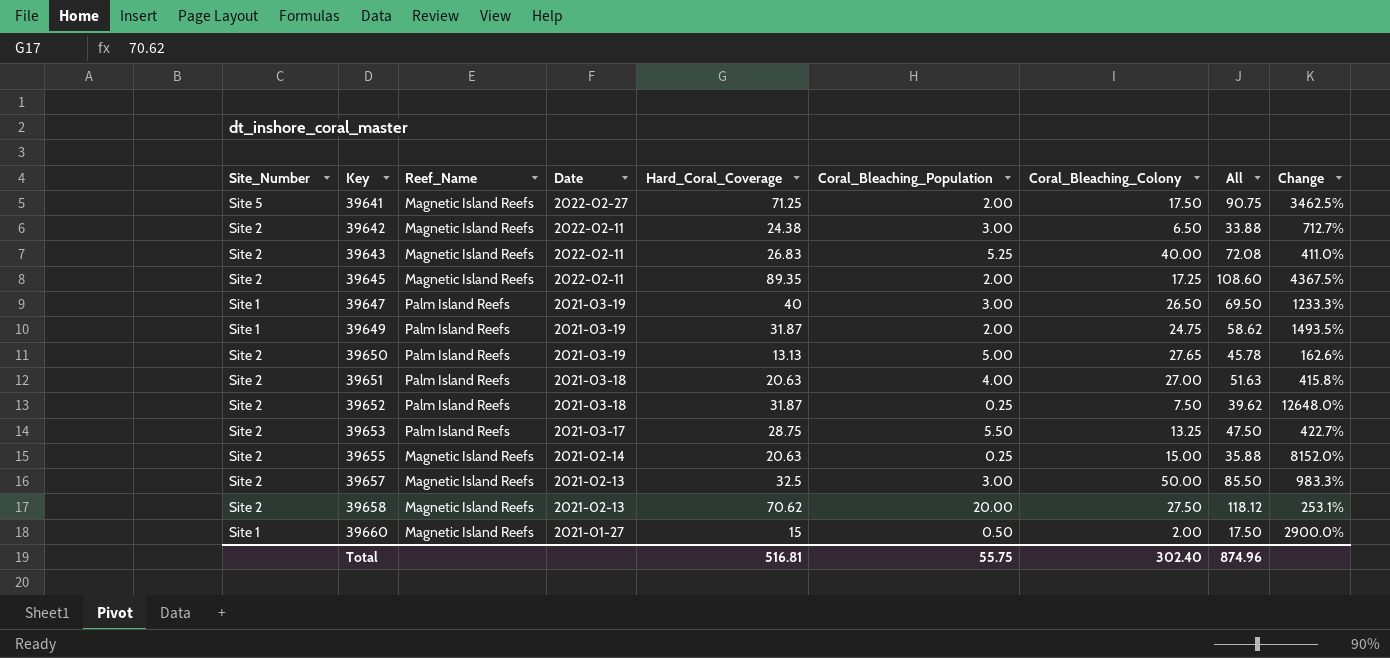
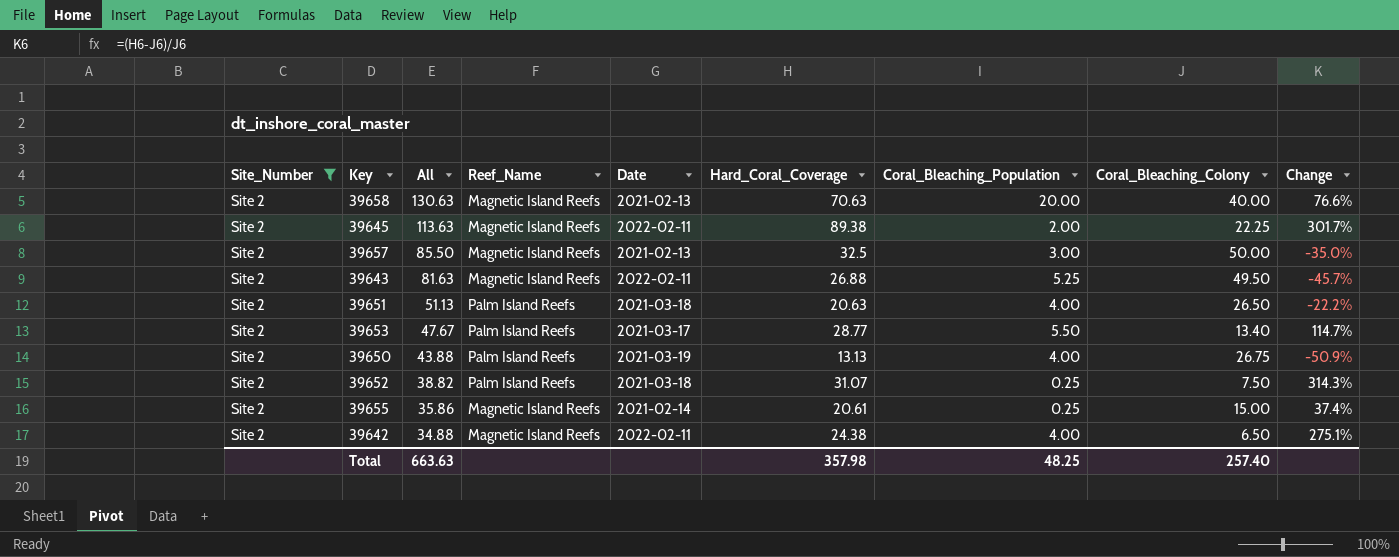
filter: none -> Site_Number = Site 2
row order: Key ascending -> All descending
column All | position: 8 -> 3
column Change | formula: ([Hard_Coral_Coverage] - [Coral_Bleaching_Population]) / [Coral_Bleaching_Population] -> ([Hard_Coral_Coverage] - [Coral_Bleaching_Colony]) / [Coral_Bleaching_Colony]
39658 | All: 118.12 -> 130.63
39658 | Hard_Coral_Coverage: 70.62 -> 70.63
39658 | Coral_Bleaching_Colony: 27.50 -> 40.00
39645 | All: 108.60 -> 113.63
39645 | Hard_Coral_Coverage: 89.35 -> 89.38
39645 | Coral_Bleaching_Colony: 17.25 -> 22.25
39643 | All: 72.08 -> 81.63
39643 | Hard_Coral_Coverage: 26.83 -> 26.88
39643 | Coral_Bleaching_Colony: 40.00 -> 49.50
39651 | All: 51.63 -> 51.13
39651 | Coral_Bleaching_Colony: 27.00 -> 26.50
39653 | All: 47.50 -> 47.67
39653 | Hard_Coral_Coverage: 28.75 -> 28.77
39653 | Coral_Bleaching_Colony: 13.25 -> 13.40
39650 | All: 45.78 -> 43.88
39650 | Coral_Bleaching_Population: 5.00 -> 4.00
39650 | Coral_Bleaching_Colony: 27.65 -> 26.75
39652 | All: 39.62 -> 38.82
39652 | Hard_Coral_Coverage: 31.87 -> 31.07
39655 | All: 35.88 -> 35.86
39655 | Hard_Coral_Coverage: 20.63 -> 20.61
39642 | All: 33.88 -> 34.88
39642 | Coral_Bleaching_Population: 3.00 -> 4.00
Total | All: 874.96 -> 663.63
Total | Hard_Coral_Coverage: 516.81 -> 357.98
Total | Coral_Bleaching_Population: 55.75 -> 48.25
Total | Coral_Bleaching_Colony: 302.40 -> 257.40

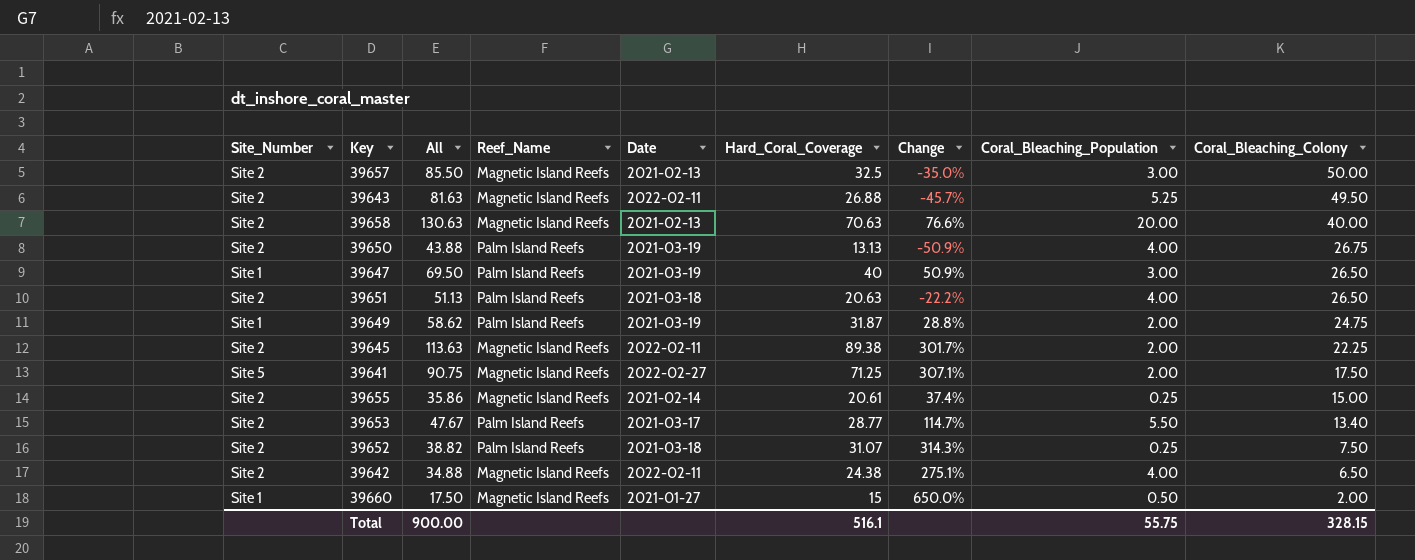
filter: Site_Number = Site 2 -> none
row order: All descending -> Coral_Bleaching_Colony descending
column Change | position: 9 -> 7
Total | All: 663.63 -> 900.00
Total | Hard_Coral_Coverage: 357.98 -> 516.1
Total | Coral_Bleaching_Population: 48.25 -> 55.75
Total | Coral_Bleaching_Colony: 257.40 -> 328.15

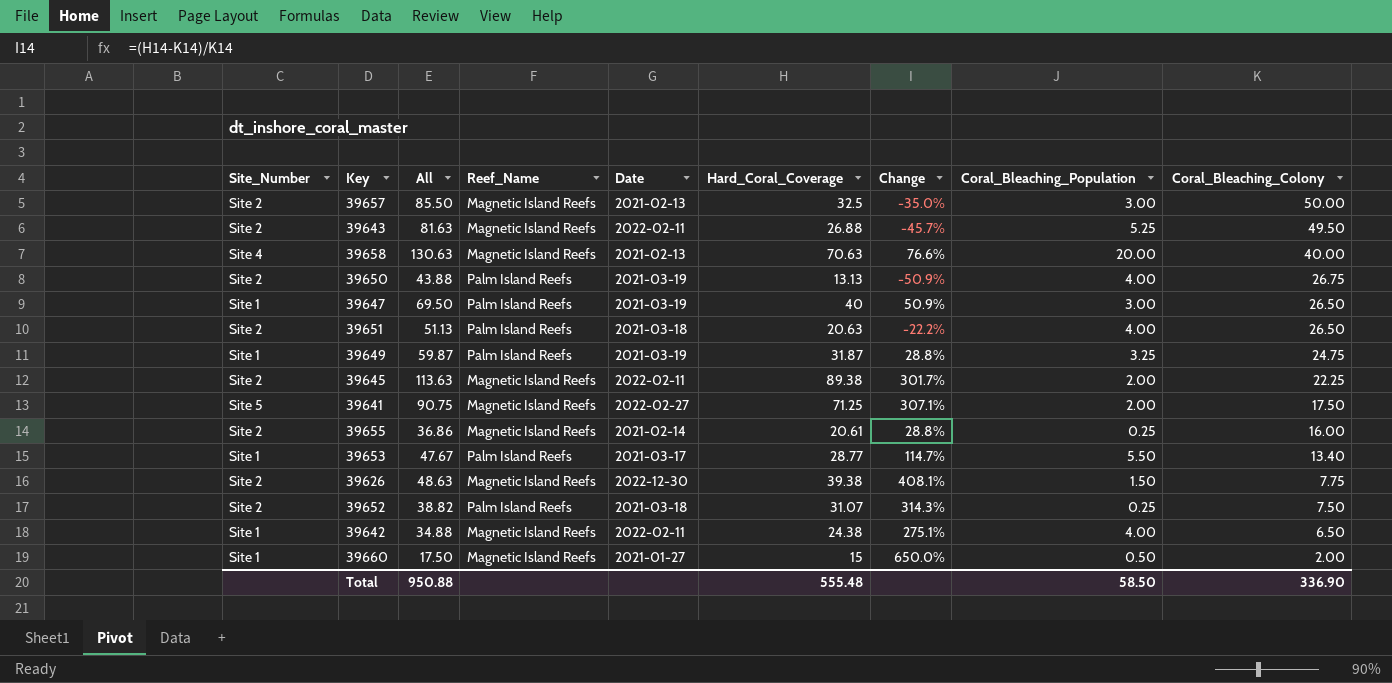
39658 | Site_Number: Site 2 -> Site 4
39649 | All: 58.62 -> 59.87
39649 | Coral_Bleaching_Population: 2.00 -> 3.25
39655 | All: 35.86 -> 36.86
39655 | Change: 37.4% -> 28.8%
39655 | Coral_Bleaching_Colony: 15.00 -> 16.00
39653 | Site_Number: Site 2 -> Site 1
row 39626: none -> Site 2 | 48.63 | Magnetic Island Reefs | 2022-12-30 | 39.38 | 408.1% | 1.50 | 7.75
39642 | Site_Number: Site 2 -> Site 1
Total | All: 900.00 -> 950.88
Total | Hard_Coral_Coverage: 516.1 -> 555.48
Total | Coral_Bleaching_Population: 55.75 -> 58.50
Total | Coral_Bleaching_Colony: 328.15 -> 336.90

